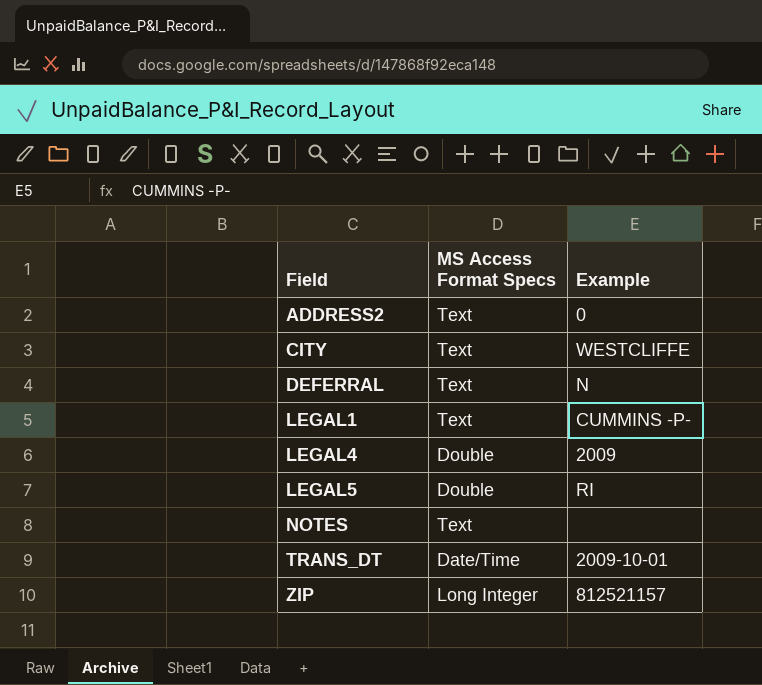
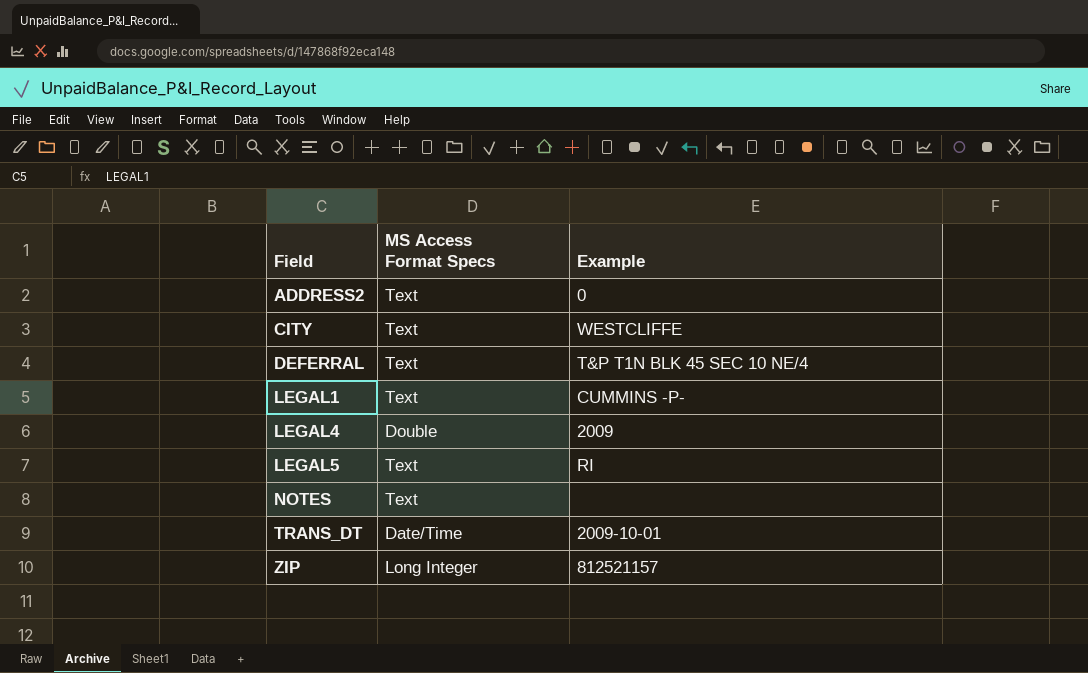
DEFERRAL | Example: N -> T&P T1N BLK 45 SEC 10 NE/4
LEGAL5 | MS Access Format Specs: Double -> Text

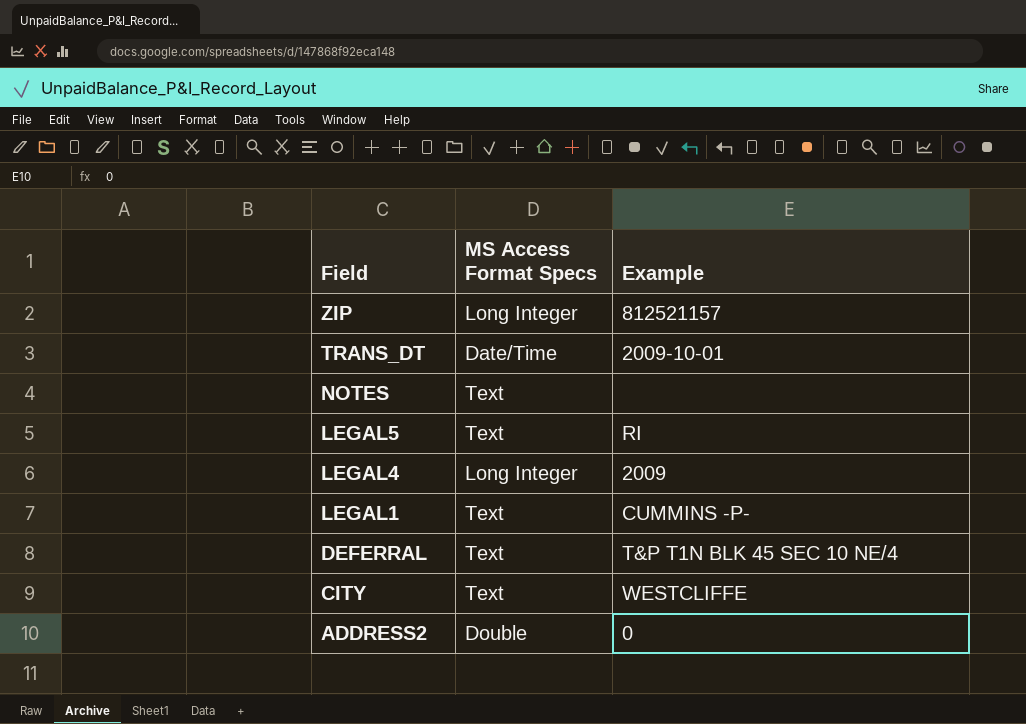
row order: Field ascending -> Field descending
LEGAL4 | MS Access Format Specs: Double -> Long Integer
ADDRESS2 | MS Access Format Specs: Text -> Double

